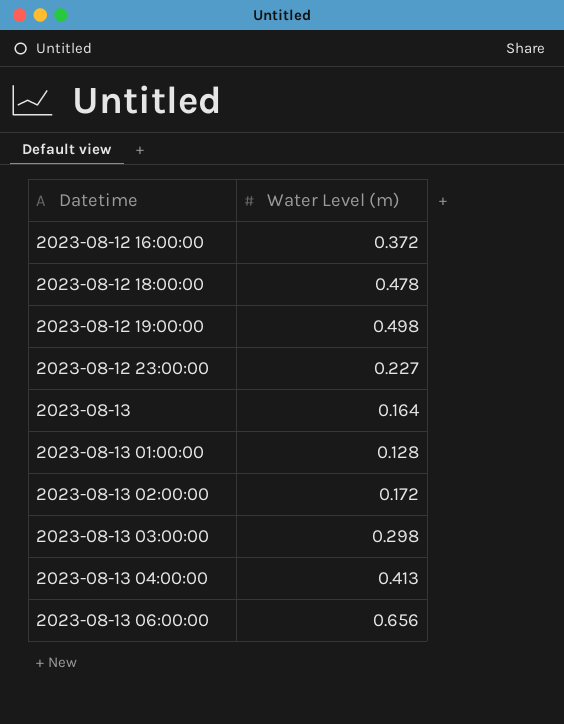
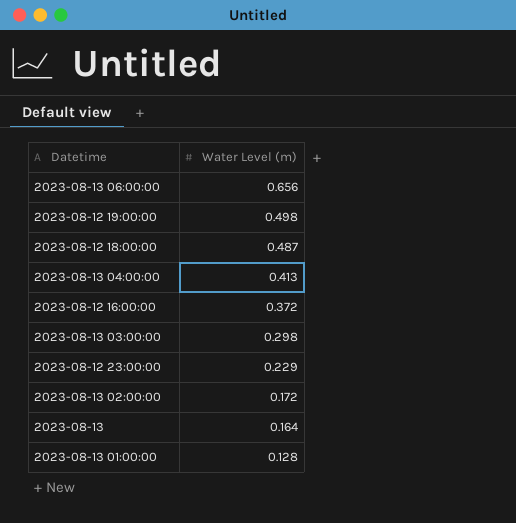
row order: Datetime ascending -> Water Level (m) descending
2023-08-12 18:00:00 | Water Level (m): 0.478 -> 0.487
2023-08-12 23:00:00 | Water Level (m): 0.227 -> 0.229

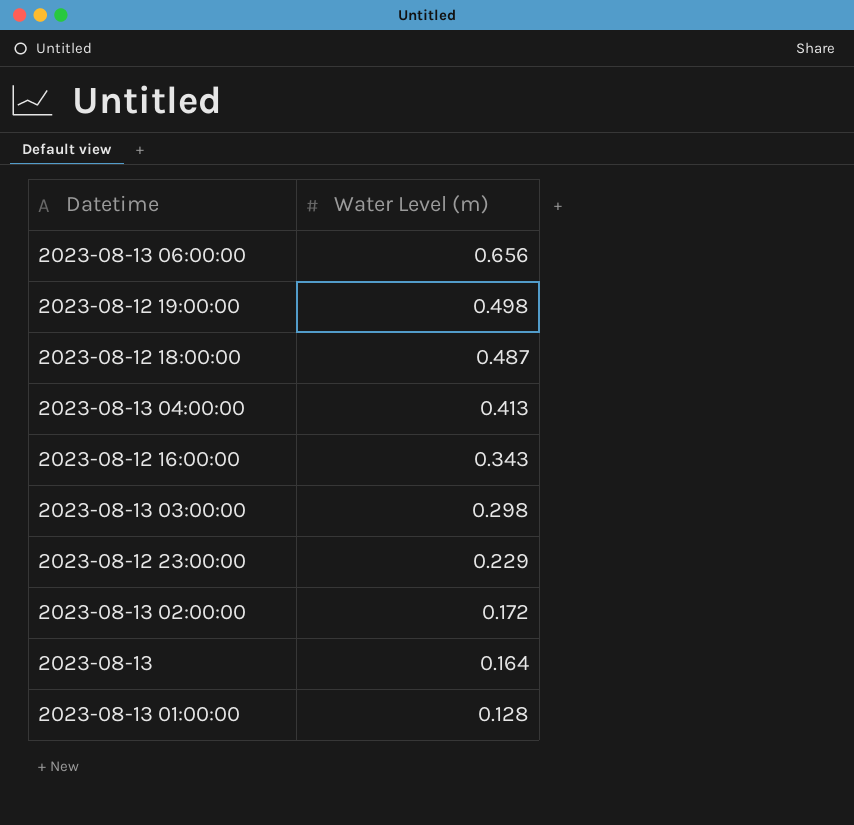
2023-08-12 16:00:00 | Water Level (m): 0.372 -> 0.343

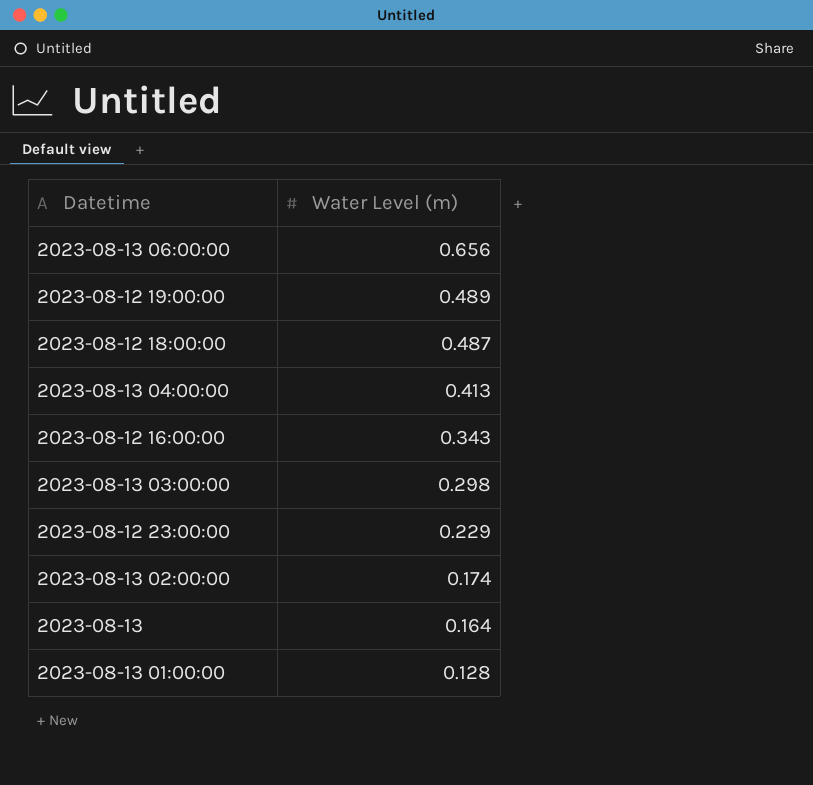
2023-08-12 19:00:00 | Water Level (m): 0.498 -> 0.489
2023-08-13 02:00:00 | Water Level (m): 0.172 -> 0.174

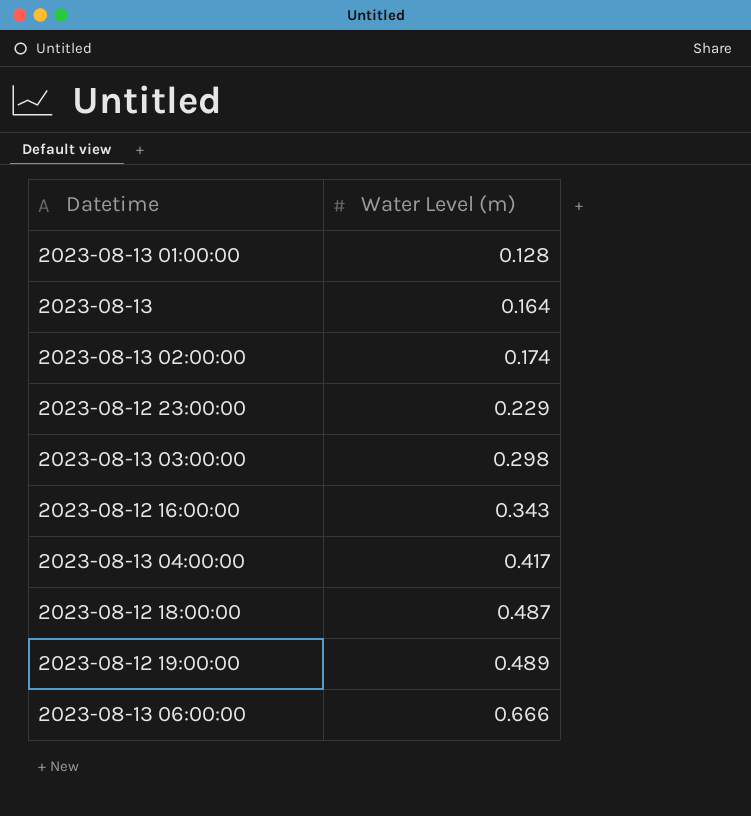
row order: Water Level (m) descending -> Water Level (m) ascending
2023-08-13 04:00:00 | Water Level (m): 0.413 -> 0.417
2023-08-13 06:00:00 | Water Level (m): 0.656 -> 0.666

